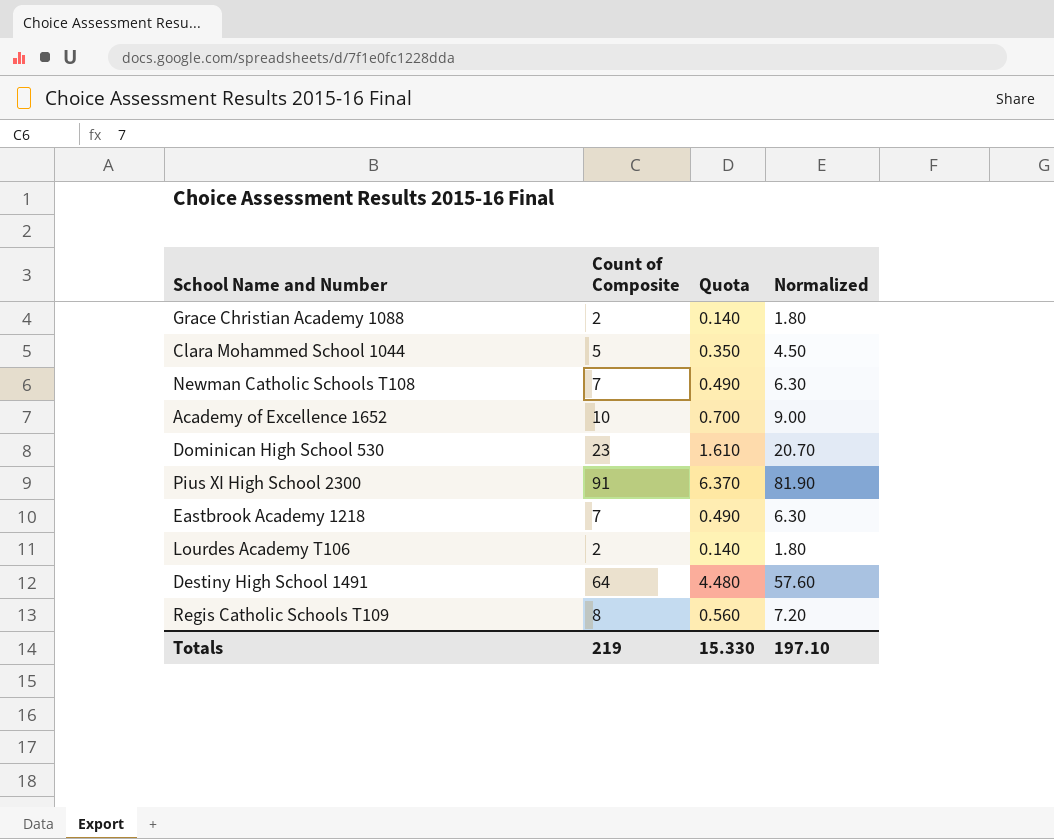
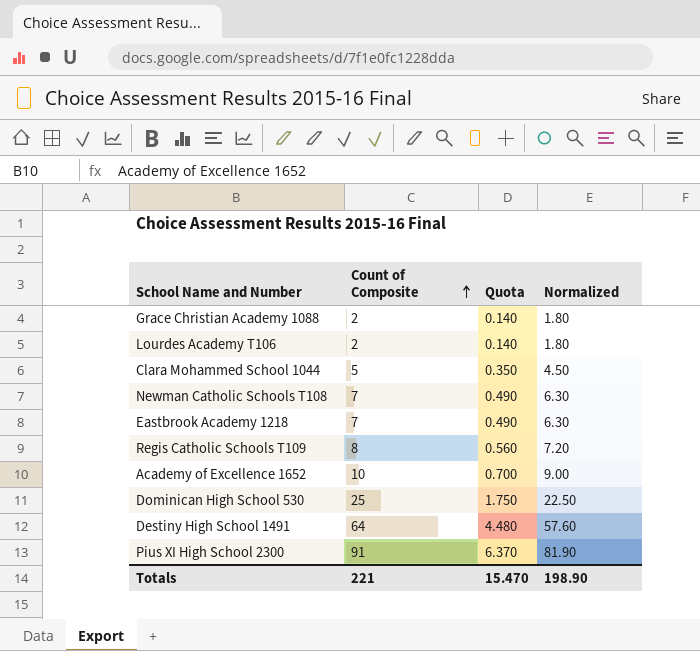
row order: none -> Count of Composite ascending
Dominican High School 530 | Count of Composite: 23 -> 25
Dominican High School 530 | Quota: 1.610 -> 1.750
Dominican High School 530 | Normalized: 20.70 -> 22.50
Totals | Count of Composite: 219 -> 221
Totals | Quota: 15.330 -> 15.470
Totals | Normalized: 197.10 -> 198.90

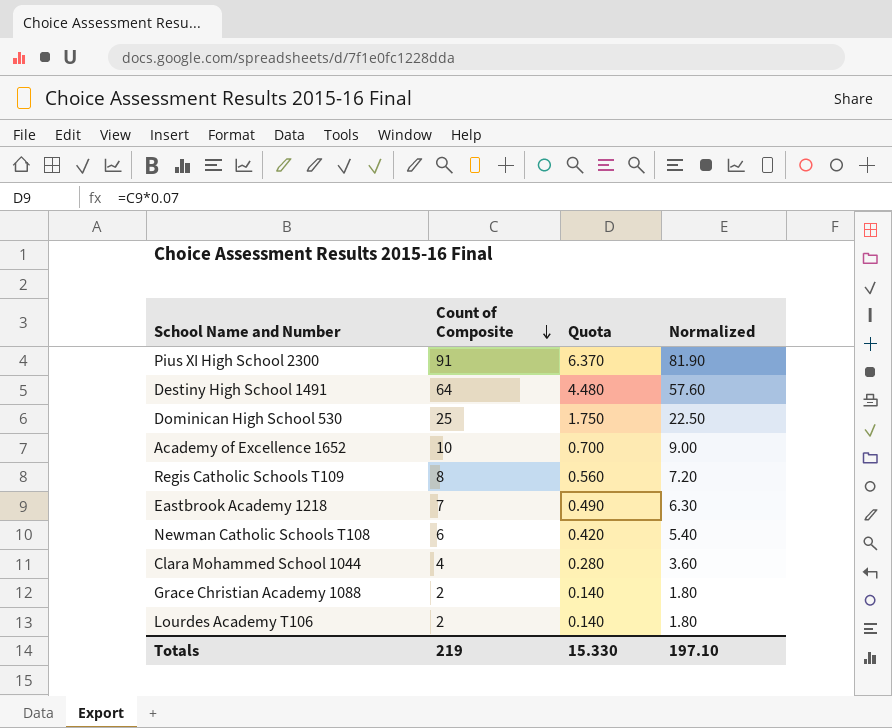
row order: Count of Composite ascending -> Count of Composite descending
Newman Catholic Schools T108 | Count of Composite: 7 -> 6
Newman Catholic Schools T108 | Quota: 0.490 -> 0.420
Newman Catholic Schools T108 | Normalized: 6.30 -> 5.40
Clara Mohammed School 1044 | Count of Composite: 5 -> 4
Clara Mohammed School 1044 | Quota: 0.350 -> 0.280
Clara Mohammed School 1044 | Normalized: 4.50 -> 3.60
Totals | Count of Composite: 221 -> 219
Totals | Quota: 15.470 -> 15.330
Totals | Normalized: 198.90 -> 197.10

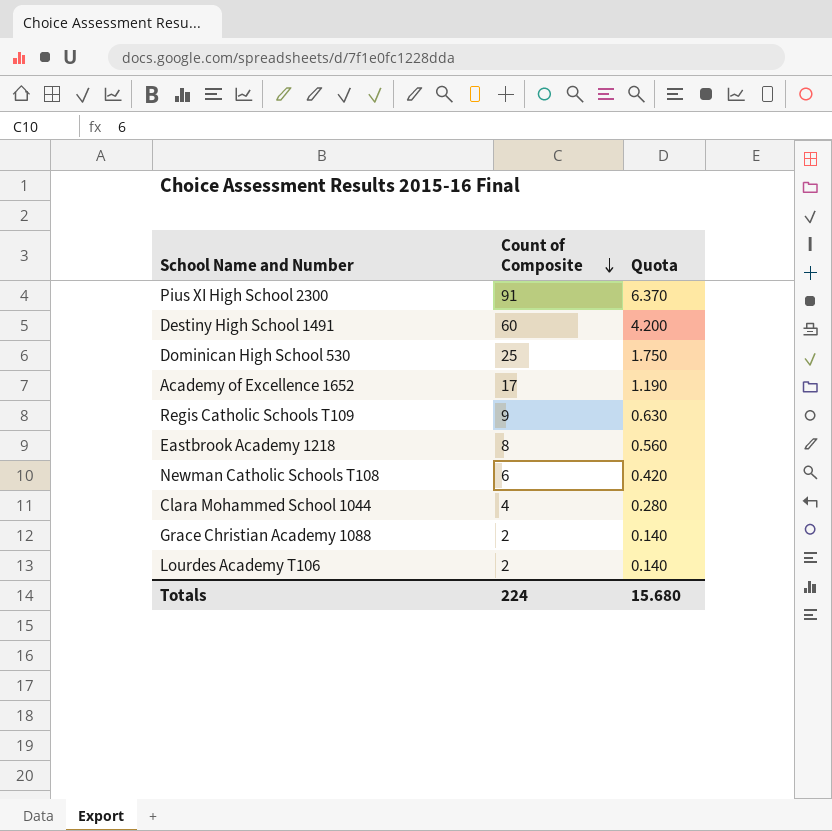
column Normalized | formula: [Count of Composite] * 0.9 -> none
Destiny High School 1491 | Count of Composite: 64 -> 60
Destiny High School 1491 | Quota: 4.480 -> 4.200
Academy of Excellence 1652 | Count of Composite: 10 -> 17
Academy of Excellence 1652 | Quota: 0.700 -> 1.190
Regis Catholic Schools T109 | Count of Composite: 8 -> 9
Regis Catholic Schools T109 | Quota: 0.560 -> 0.630
Eastbrook Academy 1218 | Count of Composite: 7 -> 8
Eastbrook Academy 1218 | Quota: 0.490 -> 0.560
Totals | Count of Composite: 219 -> 224
Totals | Quota: 15.330 -> 15.680

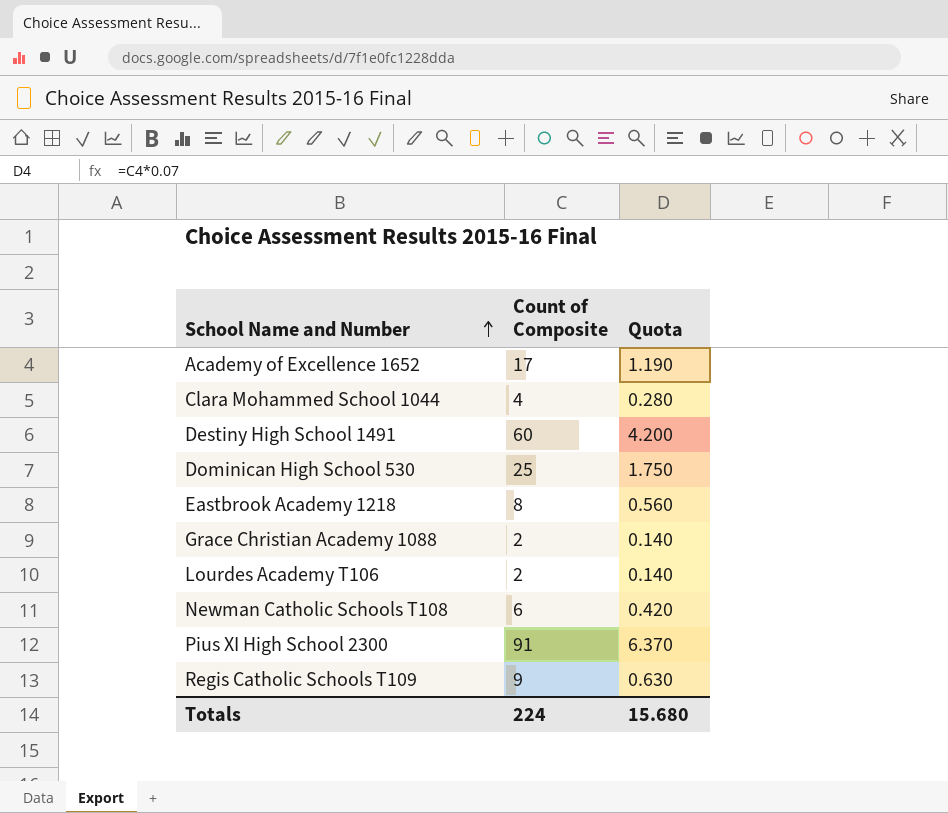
row order: Count of Composite descending -> School Name and Number ascending

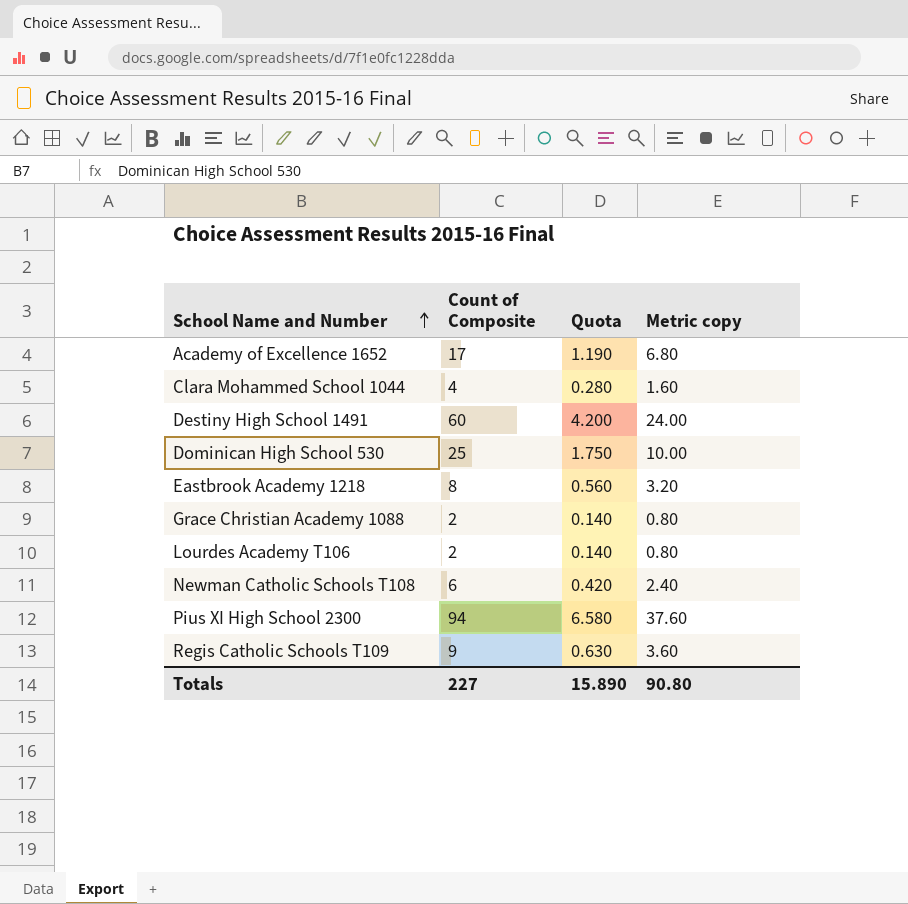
column Metric copy | formula: none -> [Count of Composite] * 0.4
Pius XI High School 2300 | Count of Composite: 91 -> 94
Pius XI High School 2300 | Quota: 6.370 -> 6.580
Totals | Count of Composite: 224 -> 227
Totals | Quota: 15.680 -> 15.890

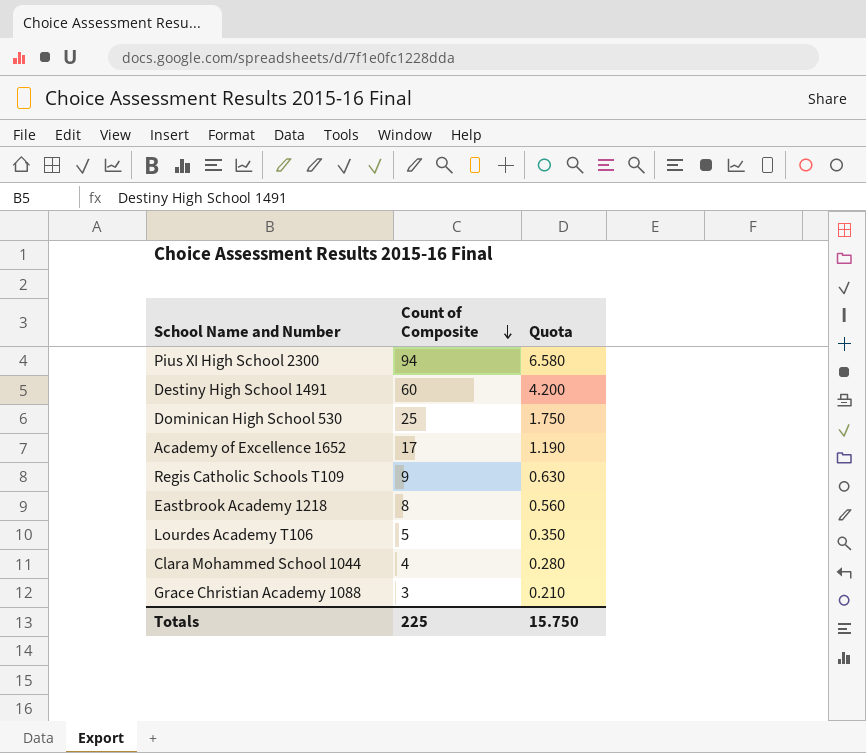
row order: School Name and Number ascending -> Count of Composite descending
column Metric copy | formula: [Count of Composite] * 0.4 -> none
row Newman Catholic Schools T108: 6 | 0.420 | 2.40 -> none
Lourdes Academy T106 | Count of Composite: 2 -> 5
Lourdes Academy T106 | Quota: 0.140 -> 0.350
Grace Christian Academy 1088 | Count of Composite: 2 -> 3
Grace Christian Academy 1088 | Quota: 0.140 -> 0.210
Totals | Count of Composite: 227 -> 225
Totals | Quota: 15.890 -> 15.750

